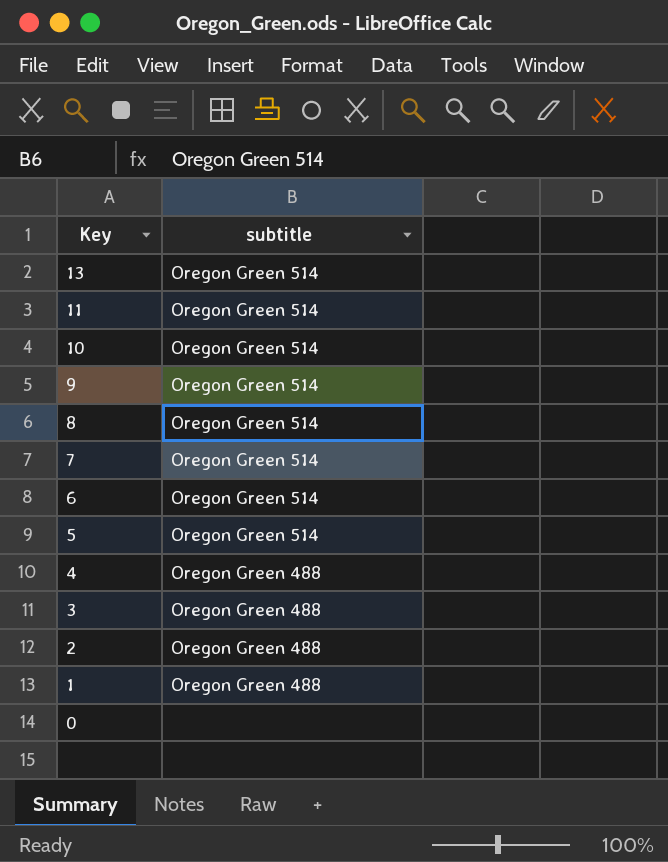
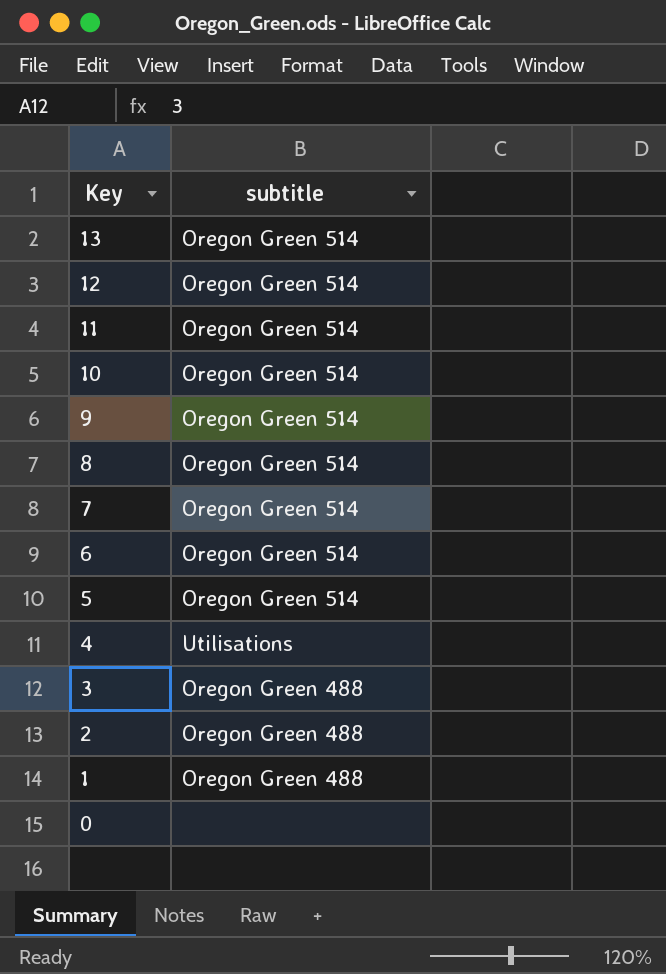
row 12: none -> Oregon Green 514
4 | subtitle: Oregon Green 488 -> Utilisations

